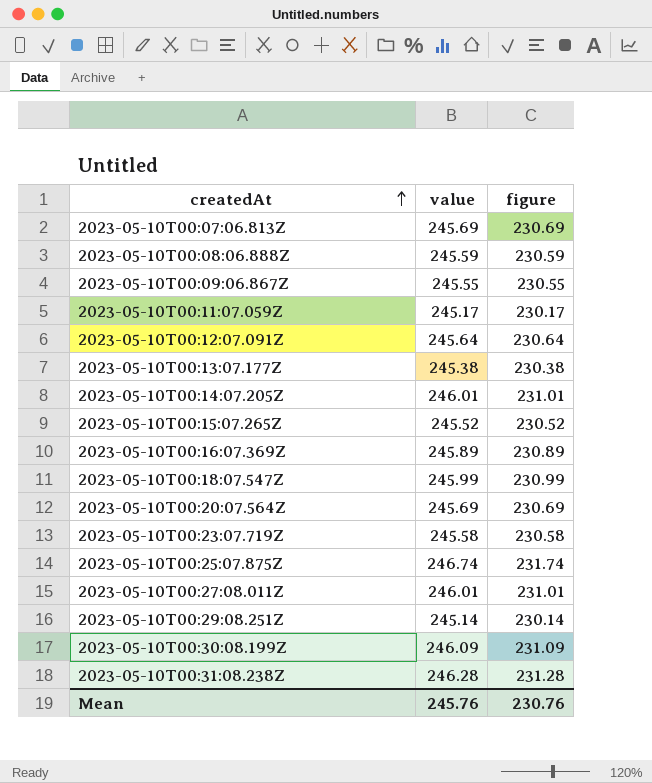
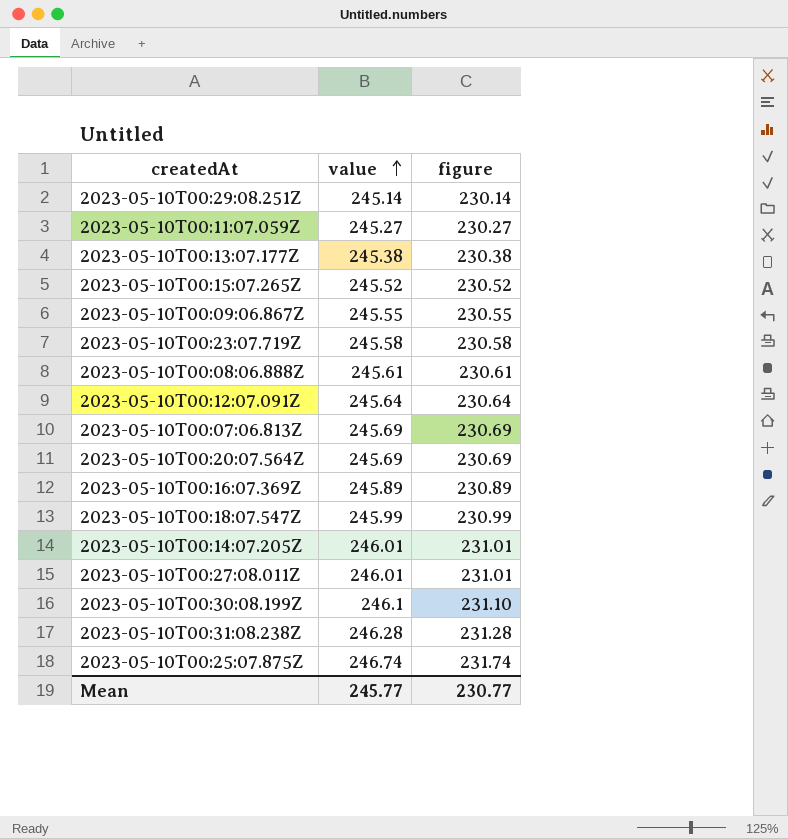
row order: createdAt ascending -> value ascending
2023-05-10T00:11:07.059Z | value: 245.17 -> 245.27
2023-05-10T00:11:07.059Z | figure: 230.17 -> 230.27
2023-05-10T00:08:06.888Z | value: 245.59 -> 245.61
2023-05-10T00:08:06.888Z | figure: 230.59 -> 230.61
2023-05-10T00:30:08.199Z | value: 246.09 -> 246.1
2023-05-10T00:30:08.199Z | figure: 231.09 -> 231.10
Mean | value: 245.76 -> 245.77
Mean | figure: 230.76 -> 230.77

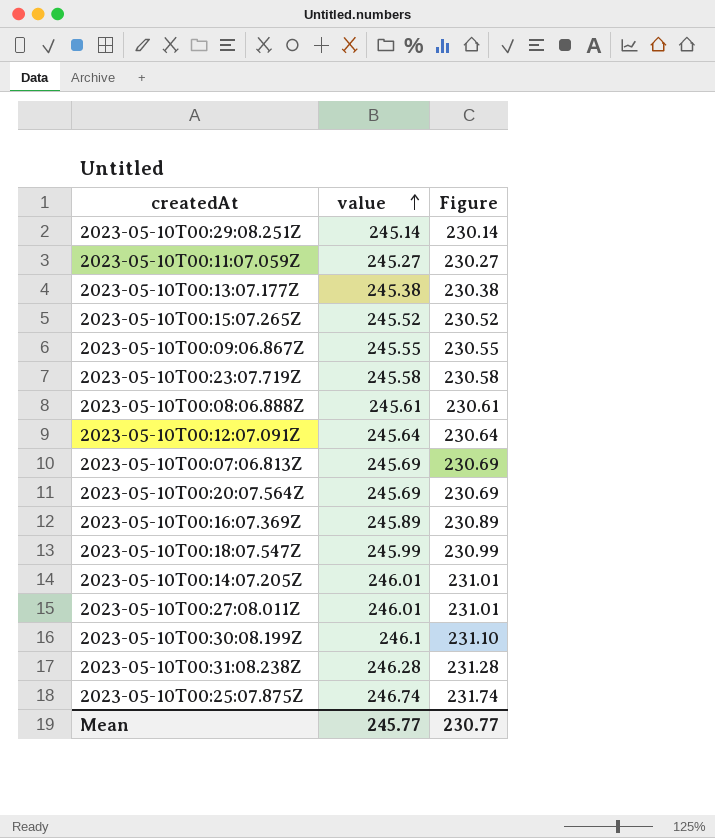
column name: figure -> Figure

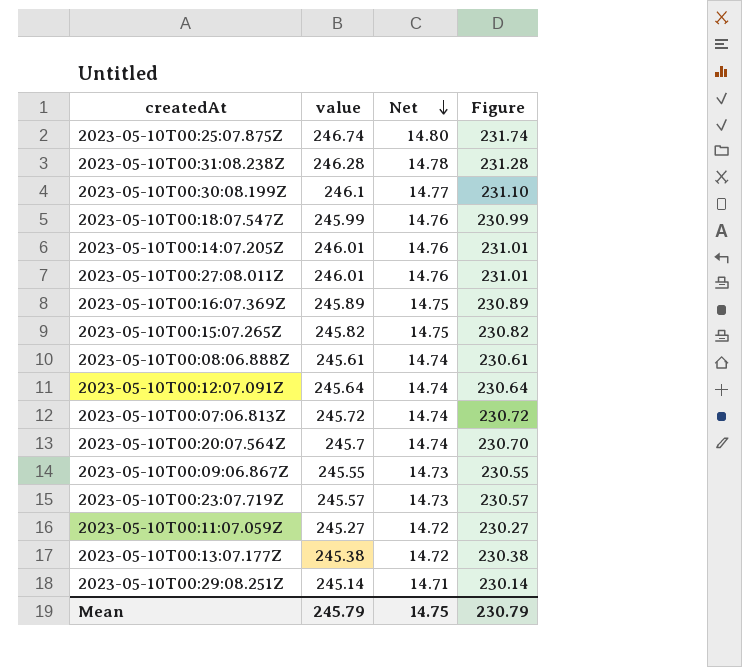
row order: value ascending -> Net descending
column Net | formula: none -> [value] * 0.06
2023-05-10T00:15:07.265Z | value: 245.52 -> 245.82
2023-05-10T00:15:07.265Z | Figure: 230.52 -> 230.82
2023-05-10T00:07:06.813Z | value: 245.69 -> 245.72
2023-05-10T00:07:06.813Z | Figure: 230.69 -> 230.72
2023-05-10T00:20:07.564Z | value: 245.69 -> 245.7
2023-05-10T00:20:07.564Z | Figure: 230.69 -> 230.70
2023-05-10T00:23:07.719Z | value: 245.58 -> 245.57
2023-05-10T00:23:07.719Z | Figure: 230.58 -> 230.57
Mean | value: 245.77 -> 245.79
Mean | Figure: 230.77 -> 230.79

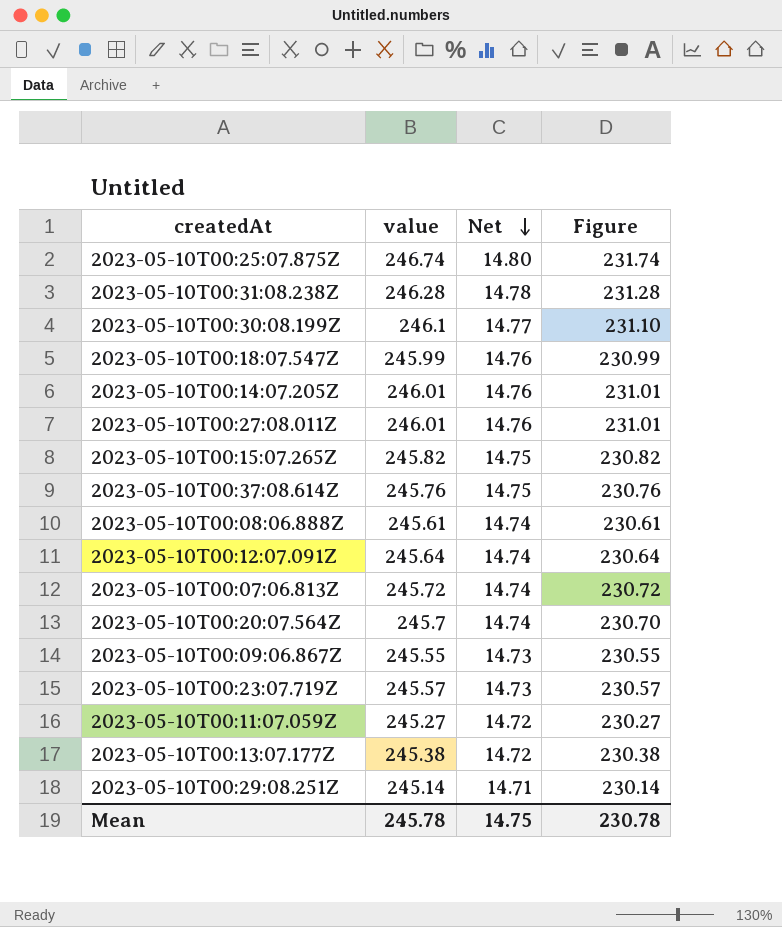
row 2023-05-10T00:16:07.369Z: 245.89 | 14.75 | 230.89 -> none
row 2023-05-10T00:37:08.614Z: none -> 245.76 | 14.75 | 230.76
Mean | value: 245.79 -> 245.78
Mean | Figure: 230.79 -> 230.78

